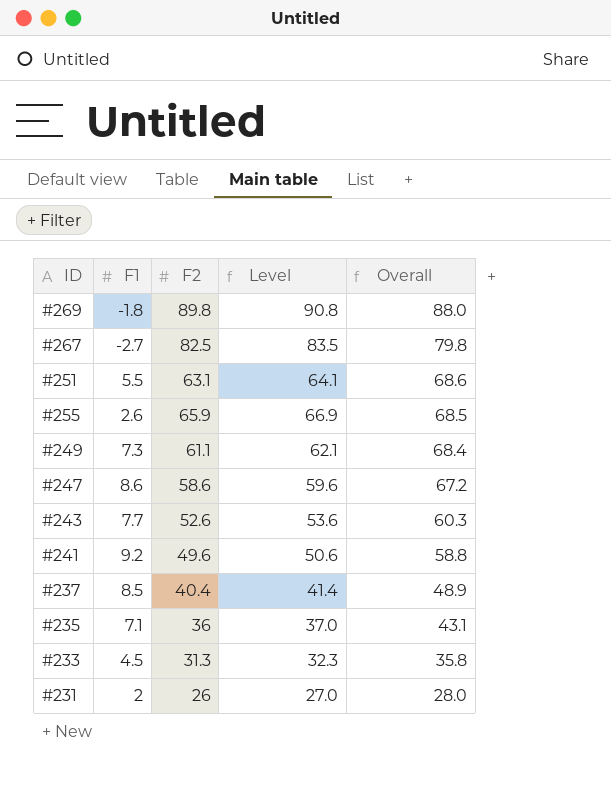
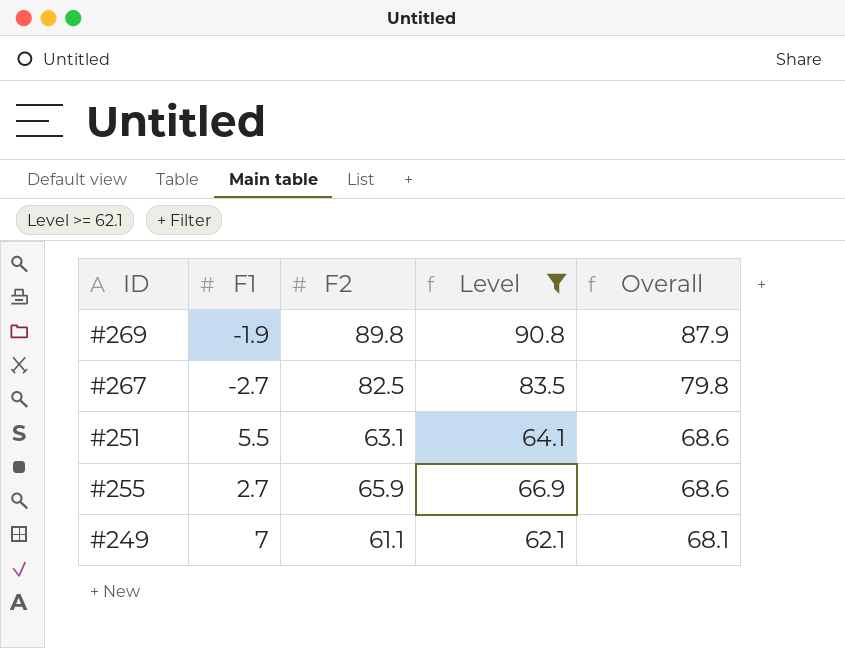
filter: none -> Level >= 62.1
#269 | F1: -1.8 -> -1.9
#269 | Overall: 88.0 -> 87.9
#255 | F1: 2.6 -> 2.7
#255 | Overall: 68.5 -> 68.6
#249 | F1: 7.3 -> 7
#249 | Overall: 68.4 -> 68.1

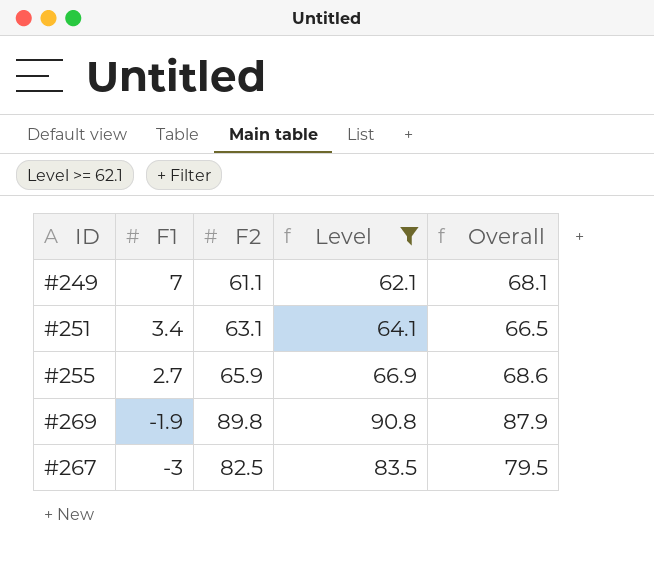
row order: Overall descending -> F1 descending
#251 | F1: 5.5 -> 3.4
#251 | Overall: 68.6 -> 66.5
#267 | F1: -2.7 -> -3
#267 | Overall: 79.8 -> 79.5

